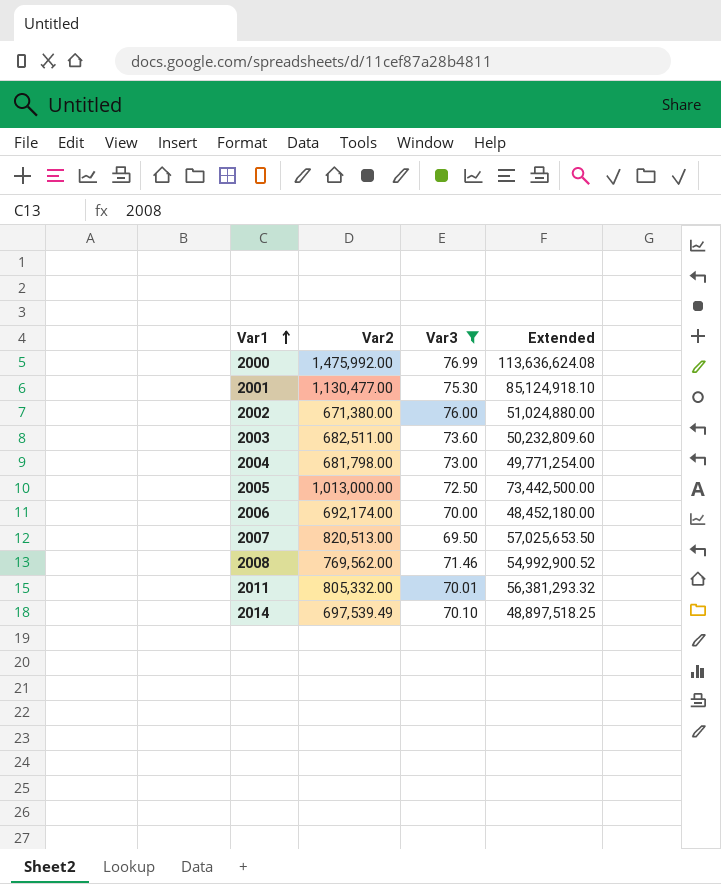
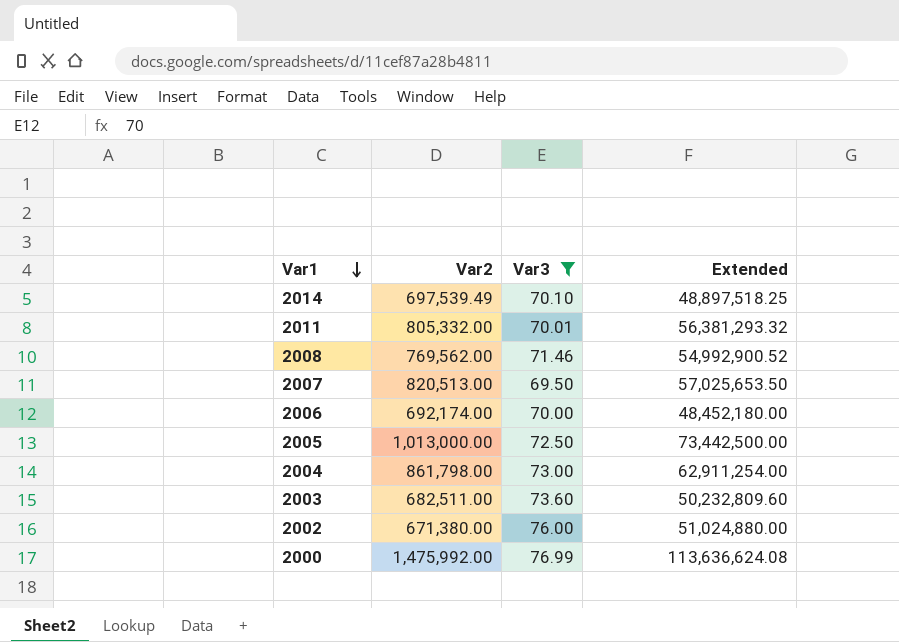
row order: Var1 ascending -> Var1 descending
row 2001: 1,130,477.00 | 75.30 | 85,124,918.10 -> none
2004 | Var2: 681,798.00 -> 861,798.00
2004 | Extended: 49,771,254.00 -> 62,911,254.00

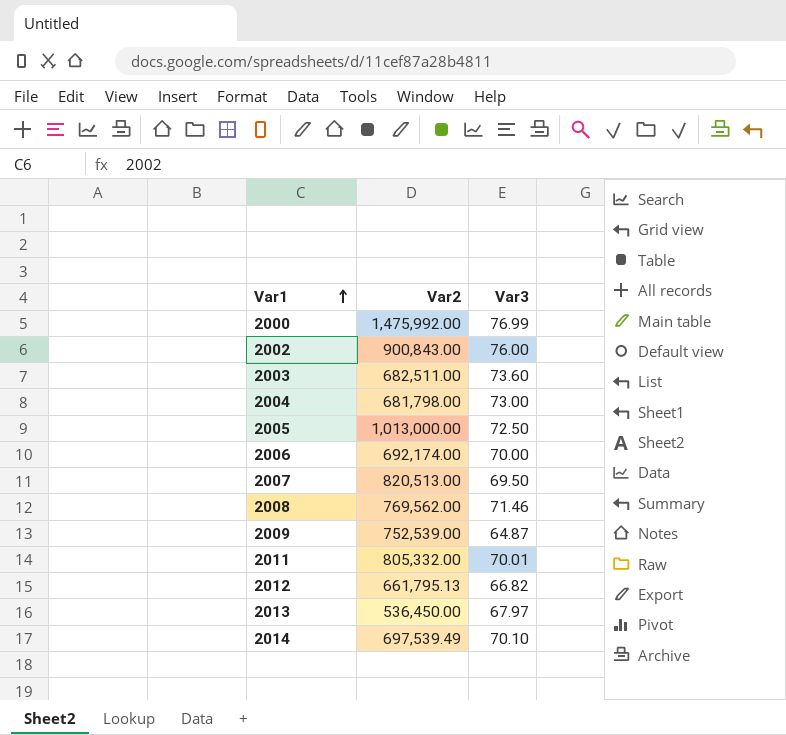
filter: Var3 >= 69.50 -> none
row order: Var1 descending -> Var1 ascending
column Extended | formula: [Var2] * [Var3] -> none
2002 | Var2: 671,380.00 -> 900,843.00
2004 | Var2: 861,798.00 -> 681,798.00

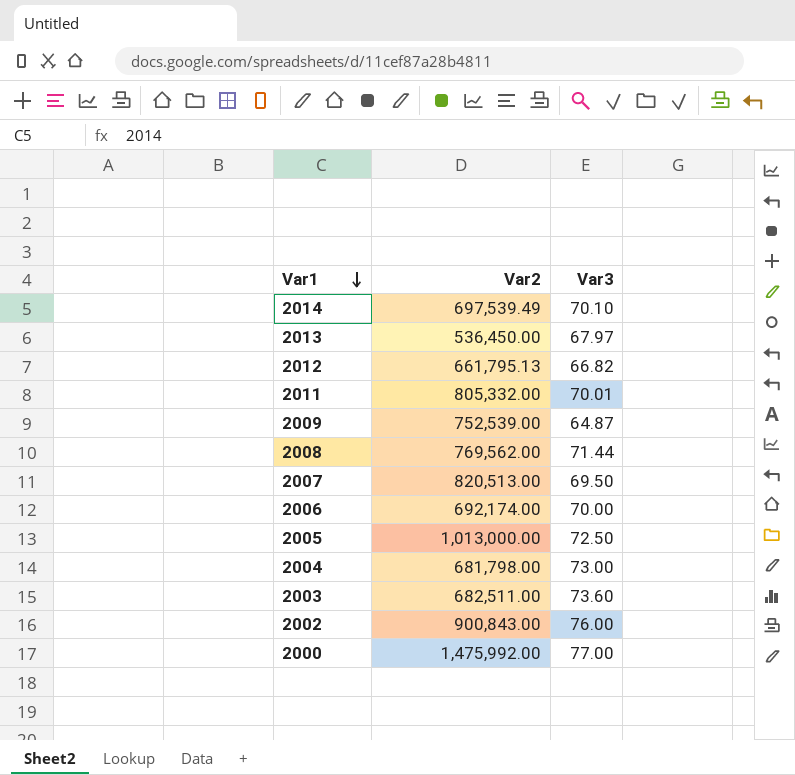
row order: Var1 ascending -> Var1 descending
2008 | Var3: 71.46 -> 71.44
2000 | Var3: 76.99 -> 77.00

